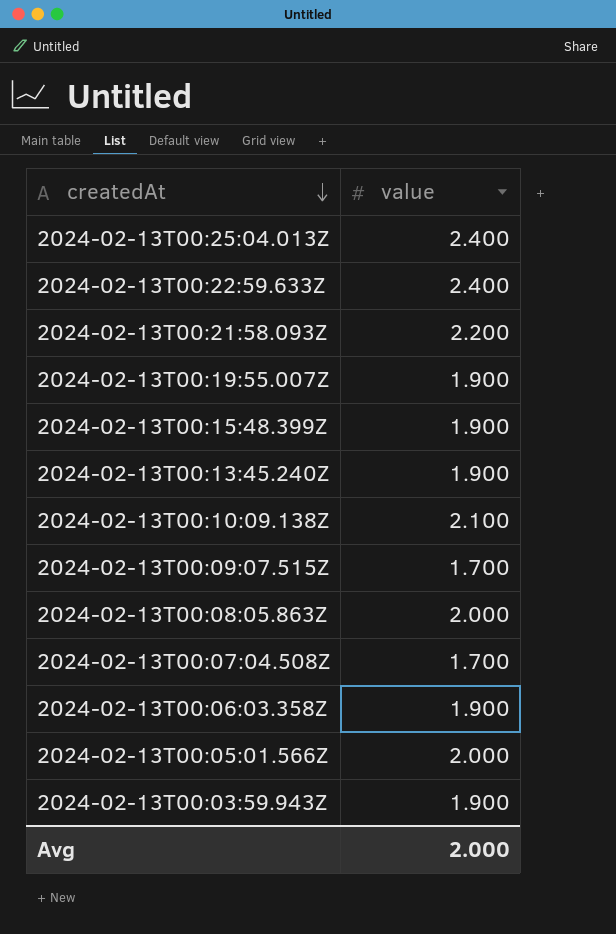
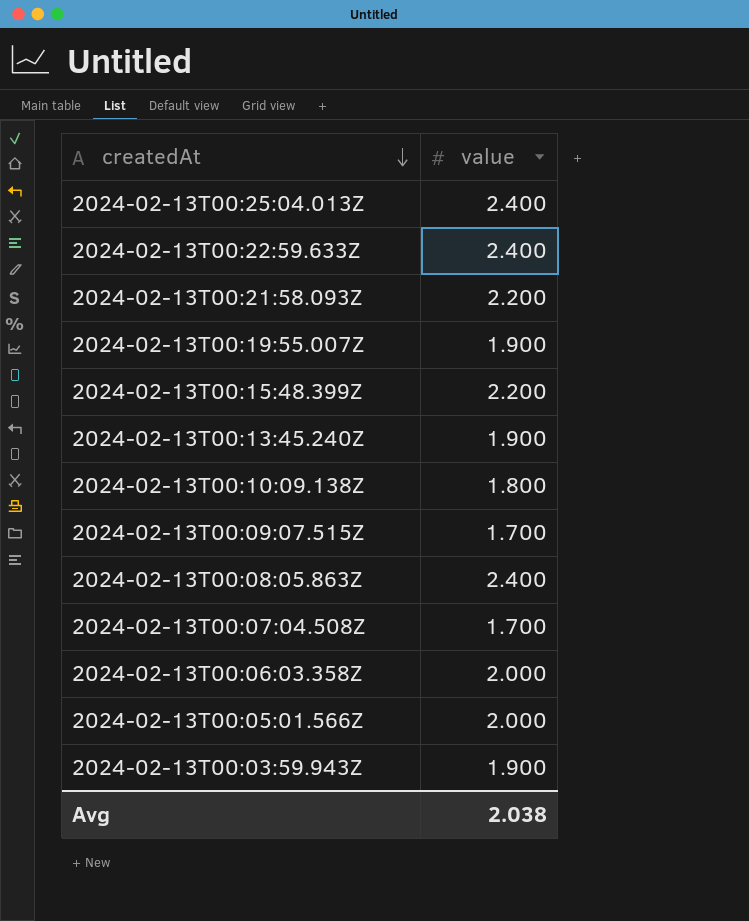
2024-02-13T00:15:48.399Z | value: 1.900 -> 2.200
2024-02-13T00:10:09.138Z | value: 2.100 -> 1.800
2024-02-13T00:08:05.863Z | value: 2.000 -> 2.400
2024-02-13T00:06:03.358Z | value: 1.900 -> 2.000
Avg | value: 2.000 -> 2.038

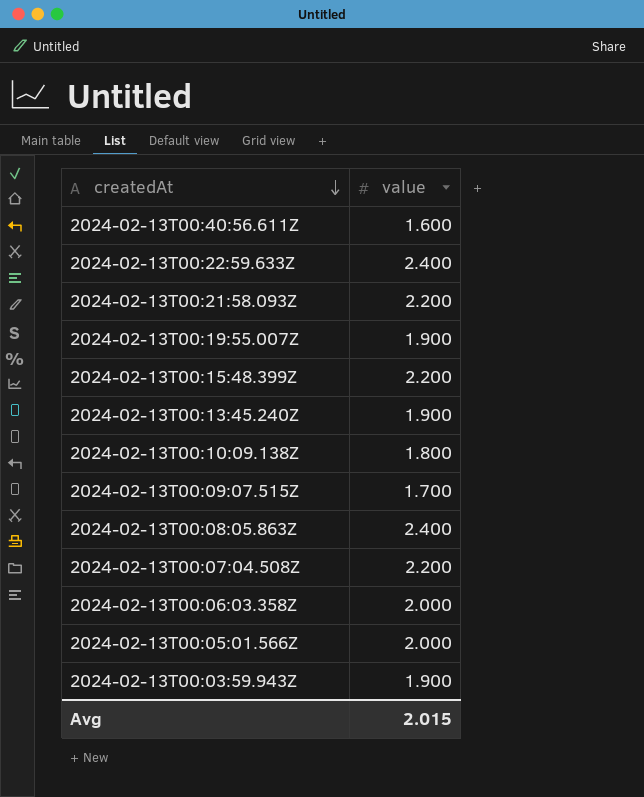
row 2024-02-13T00:25:04.013Z: 2.400 -> none
row 2024-02-13T00:40:56.611Z: none -> 1.600
2024-02-13T00:07:04.508Z | value: 1.700 -> 2.200
Avg | value: 2.038 -> 2.015

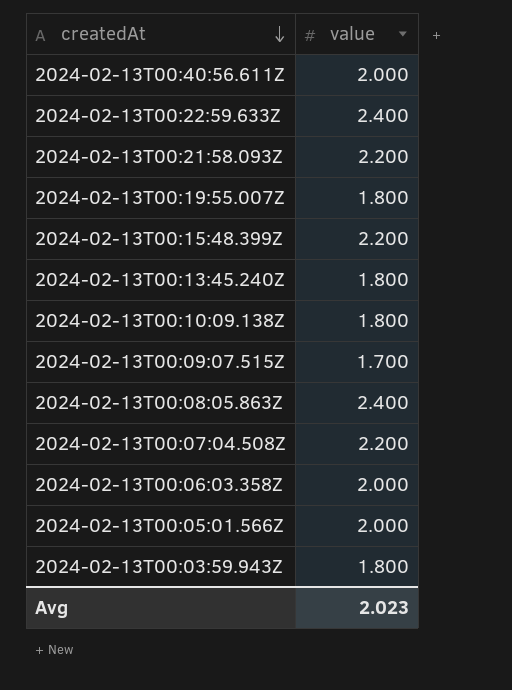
2024-02-13T00:40:56.611Z | value: 1.600 -> 2.000
2024-02-13T00:19:55.007Z | value: 1.900 -> 1.800
2024-02-13T00:13:45.240Z | value: 1.900 -> 1.800
2024-02-13T00:03:59.943Z | value: 1.900 -> 1.800
Avg | value: 2.015 -> 2.023

